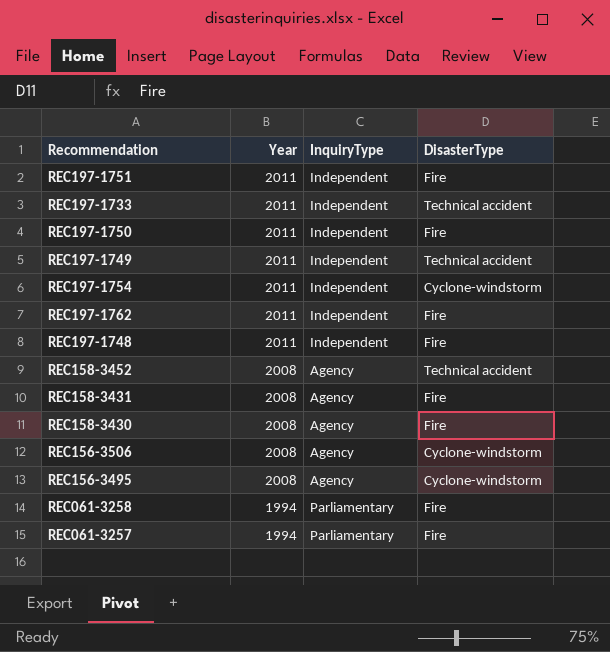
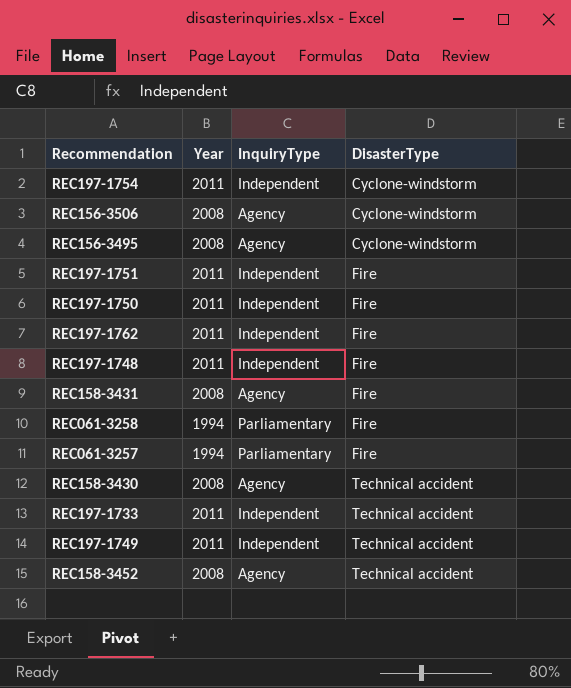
row order: Year descending -> DisasterType ascending
REC158-3430 | DisasterType: Fire -> Technical accident

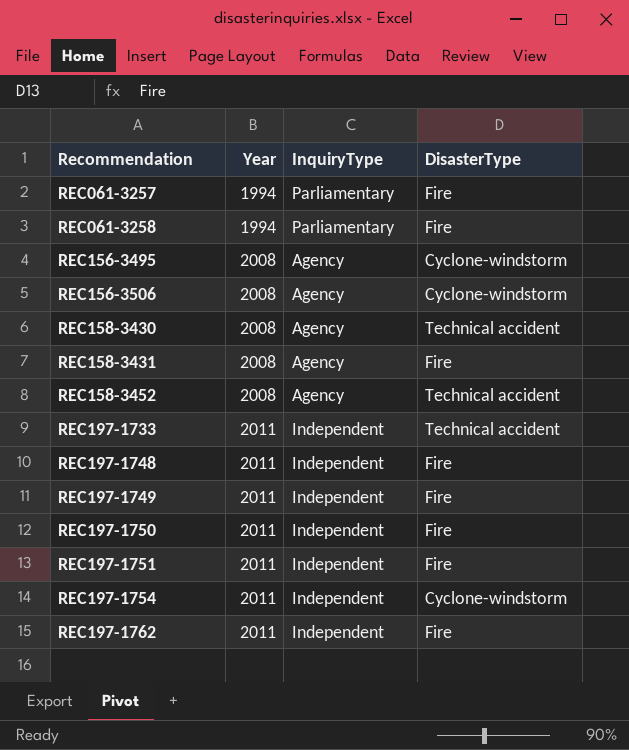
row order: DisasterType ascending -> Recommendation ascending
REC197-1749 | DisasterType: Technical accident -> Fire

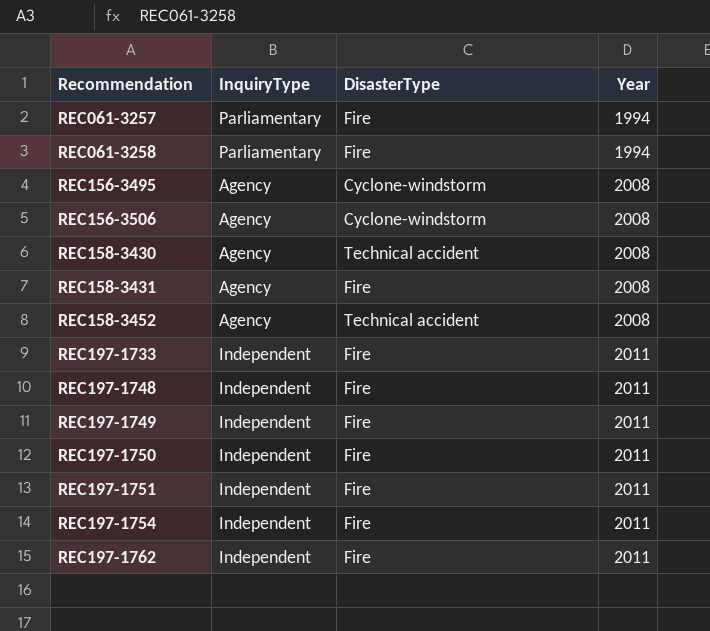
column Year | position: 2 -> 4
REC197-1733 | DisasterType: Technical accident -> Fire
REC197-1754 | DisasterType: Cyclone-windstorm -> Fire

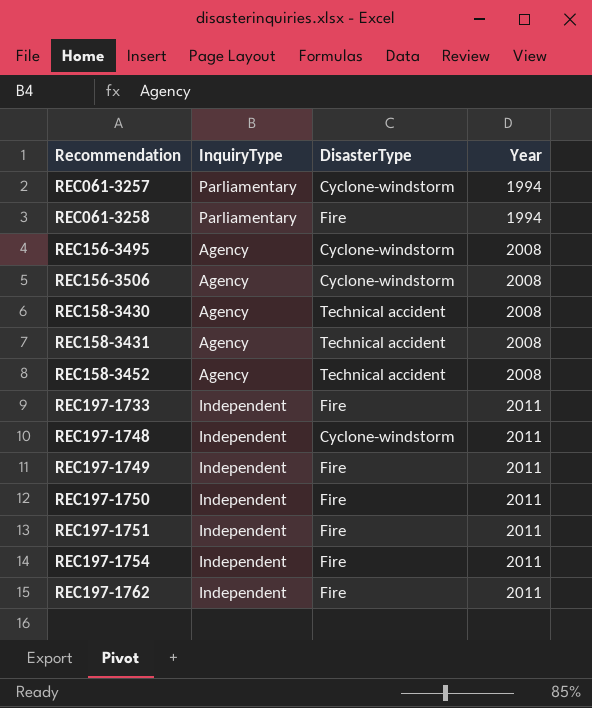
REC061-3257 | DisasterType: Fire -> Cyclone-windstorm
REC158-3431 | DisasterType: Fire -> Technical accident
REC197-1748 | DisasterType: Fire -> Cyclone-windstorm

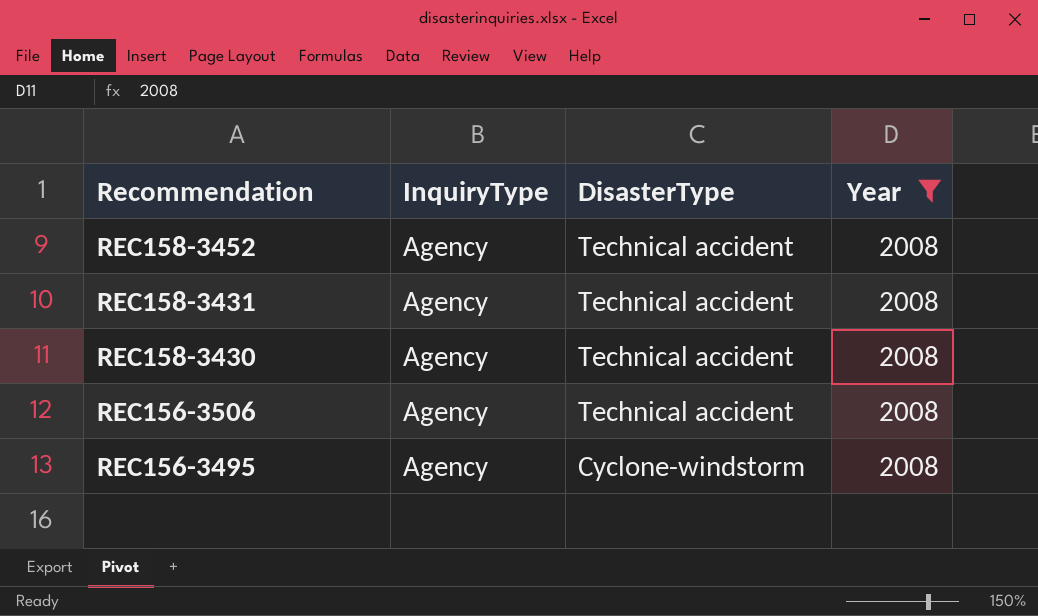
filter: none -> Year = 2008
row order: Recommendation ascending -> Recommendation descending
REC156-3506 | DisasterType: Cyclone-windstorm -> Technical accident

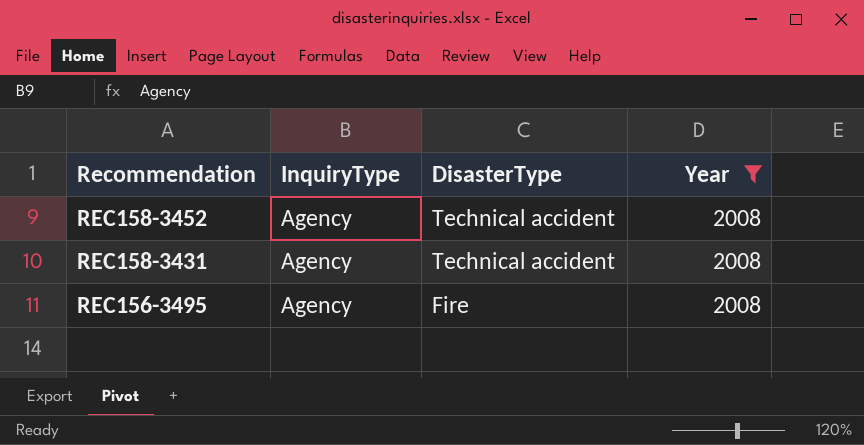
row REC158-3430: Agency | Technical accident | 2008 -> none
row REC156-3506: Agency | Technical accident | 2008 -> none
REC156-3495 | DisasterType: Cyclone-windstorm -> Fire

